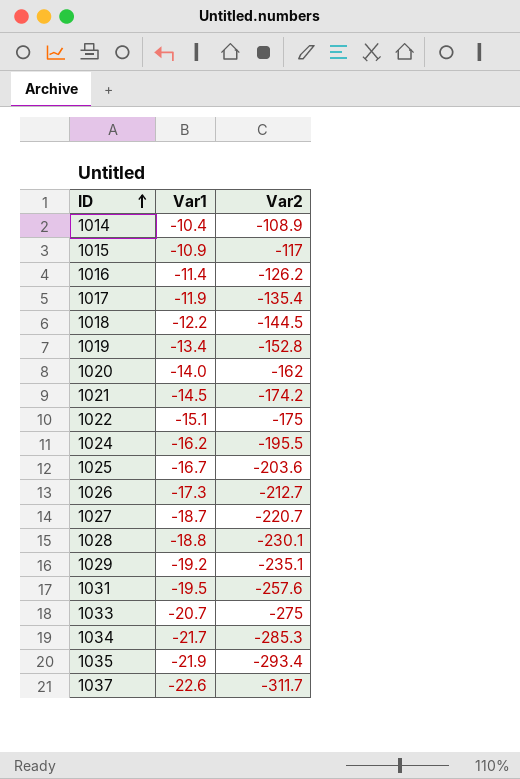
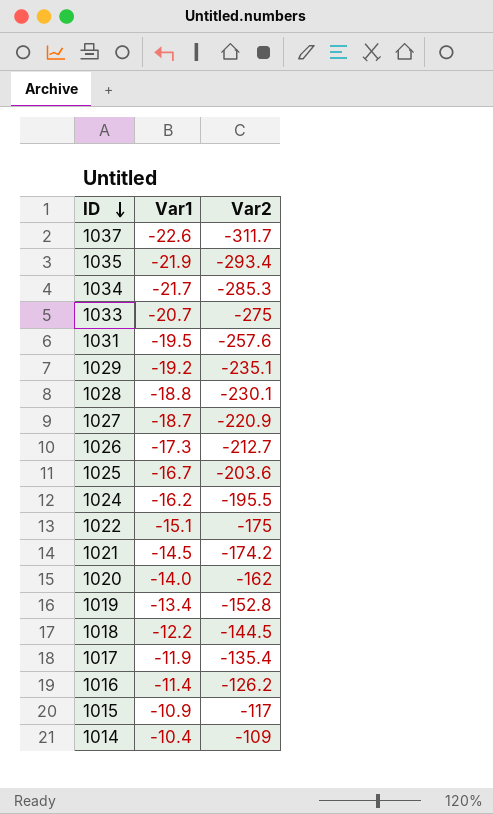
row order: ID ascending -> ID descending
1027 | Var2: -220.7 -> -220.9
1014 | Var2: -108.9 -> -109

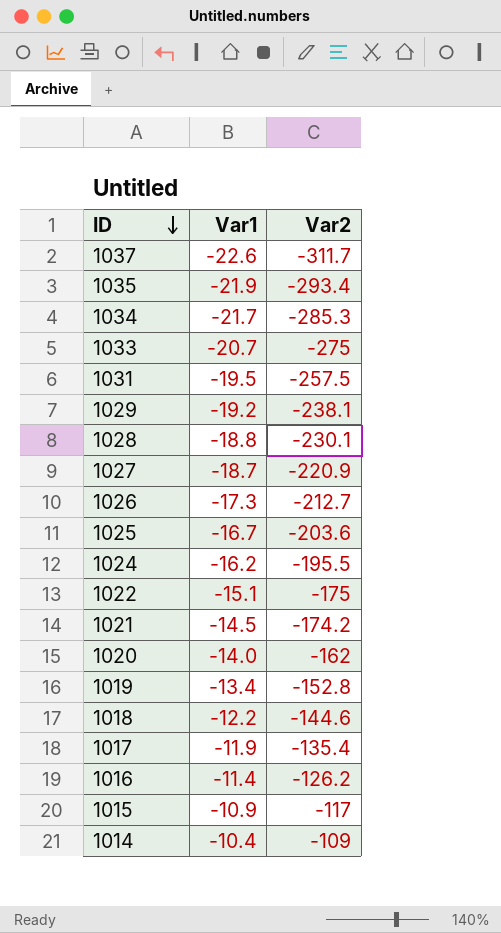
1031 | Var2: -257.6 -> -257.5
1029 | Var2: -235.1 -> -238.1
1018 | Var2: -144.5 -> -144.6

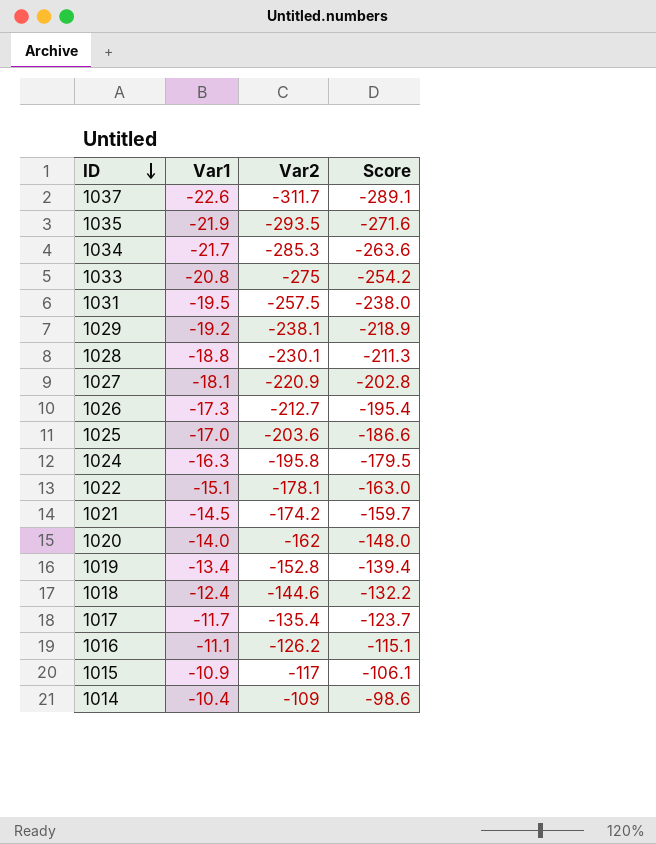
column Score | formula: none -> [Var2] - [Var1]
1035 | Var2: -293.4 -> -293.5
1033 | Var1: -20.7 -> -20.8
1027 | Var1: -18.7 -> -18.1
1025 | Var1: -16.7 -> -17.0
1024 | Var1: -16.2 -> -16.3
1024 | Var2: -195.5 -> -195.8
1022 | Var2: -175 -> -178.1
1018 | Var1: -12.2 -> -12.4
1017 | Var1: -11.9 -> -11.7
1016 | Var1: -11.4 -> -11.1

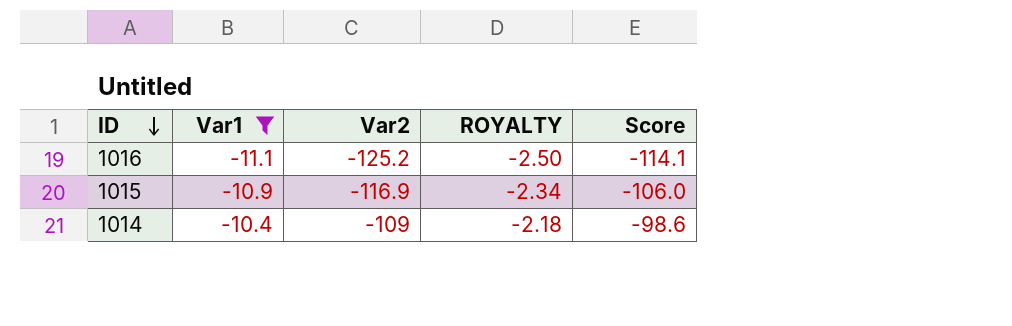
filter: none -> Var1 >= -11.1
column ROYALTY | formula: none -> [Var2] * 0.02
1016 | Var2: -126.2 -> -125.2
1016 | Score: -115.1 -> -114.1
1015 | Var2: -117 -> -116.9
1015 | Score: -106.1 -> -106.0

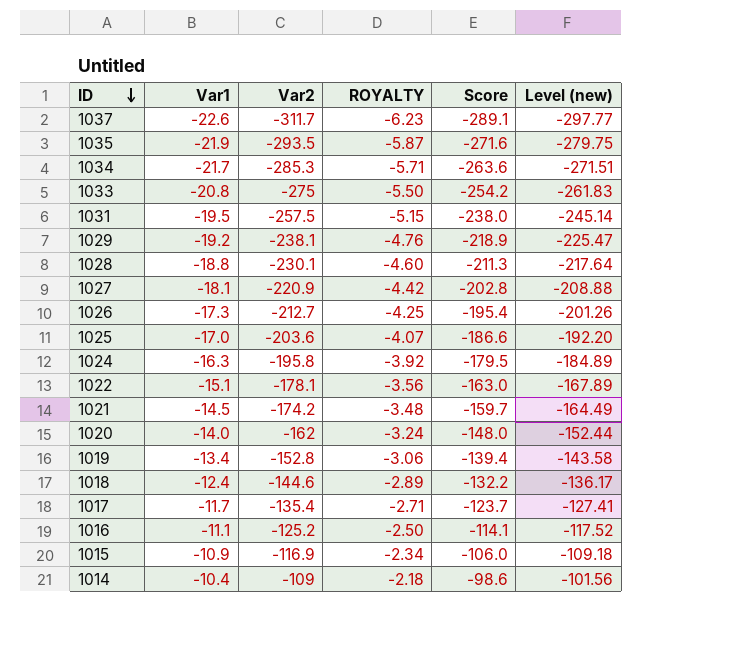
filter: Var1 >= -11.1 -> none
column Level (new) | formula: none -> [Score] * 1.03

